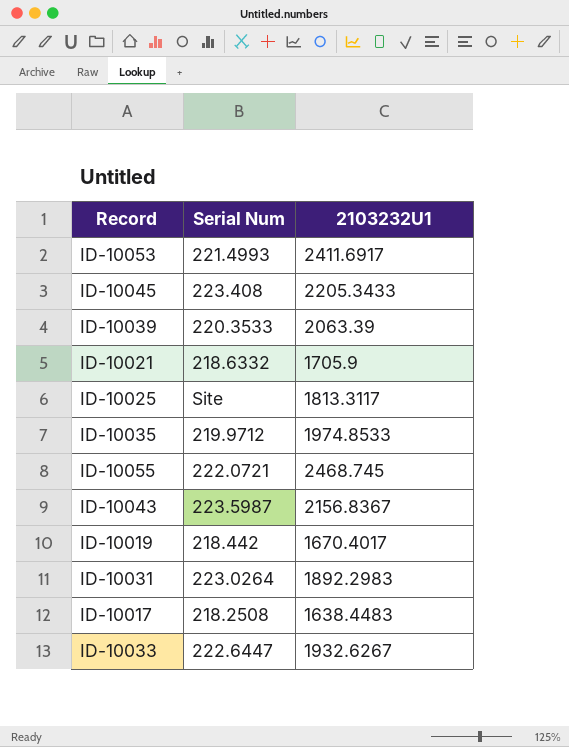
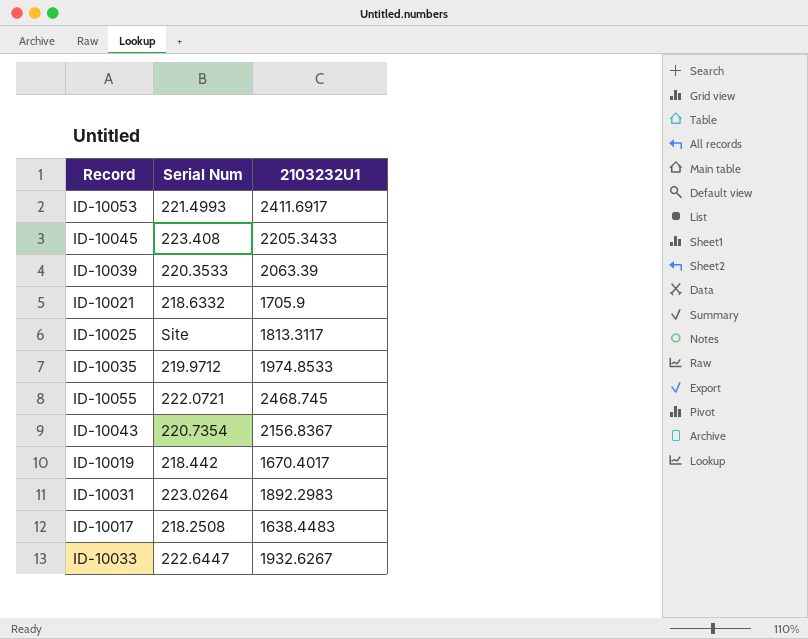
ID-10043 | Serial Num: 223.5987 -> 220.7354

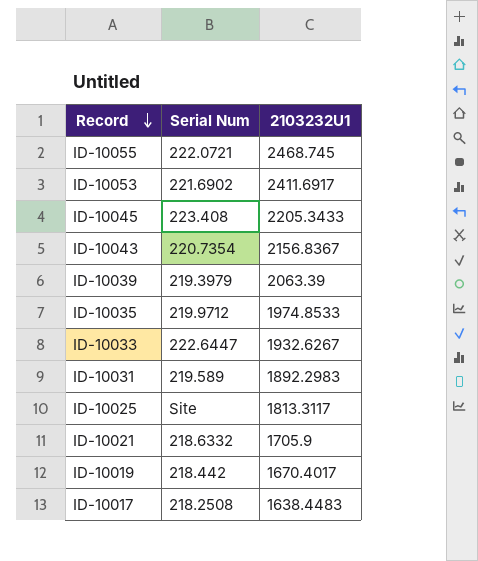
row order: none -> Record descending
ID-10053 | Serial Num: 221.4993 -> 221.6902
ID-10039 | Serial Num: 220.3533 -> 219.3979
ID-10031 | Serial Num: 223.0264 -> 219.589

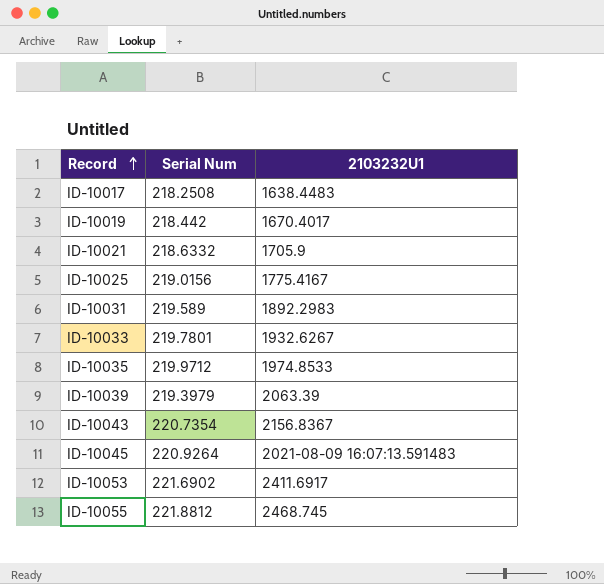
row order: Record descending -> Record ascending
ID-10025 | Serial Num: Site -> 219.0156
ID-10025 | 2103232U1: 1813.3117 -> 1775.4167
ID-10033 | Serial Num: 222.6447 -> 219.7801
ID-10045 | Serial Num: 223.408 -> 220.9264
ID-10045 | 2103232U1: 2205.3433 -> 2021-08-09 16:07:13.591483
ID-10055 | Serial Num: 222.0721 -> 221.8812

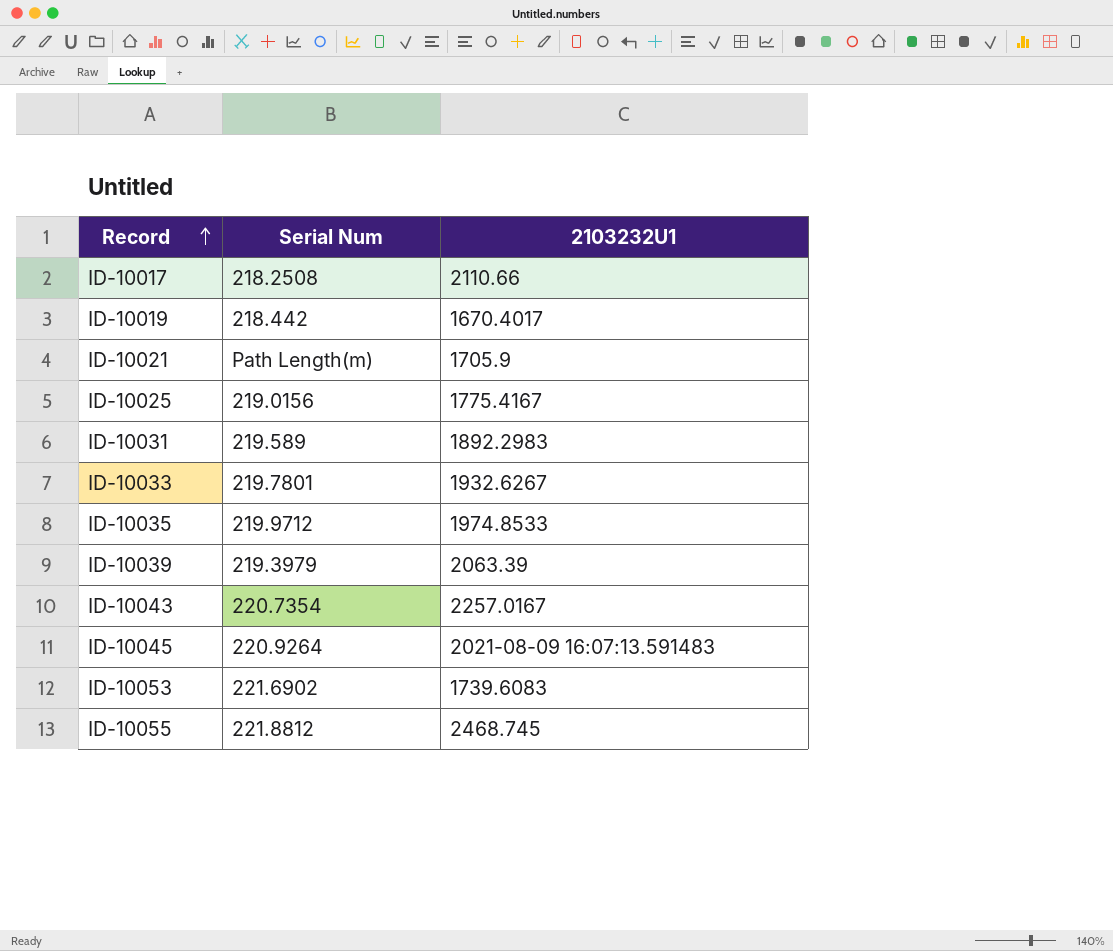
ID-10017 | 2103232U1: 1638.4483 -> 2110.66
ID-10021 | Serial Num: 218.6332 -> Path Length(m)
ID-10043 | 2103232U1: 2156.8367 -> 2257.0167
ID-10053 | 2103232U1: 2411.6917 -> 1739.6083

